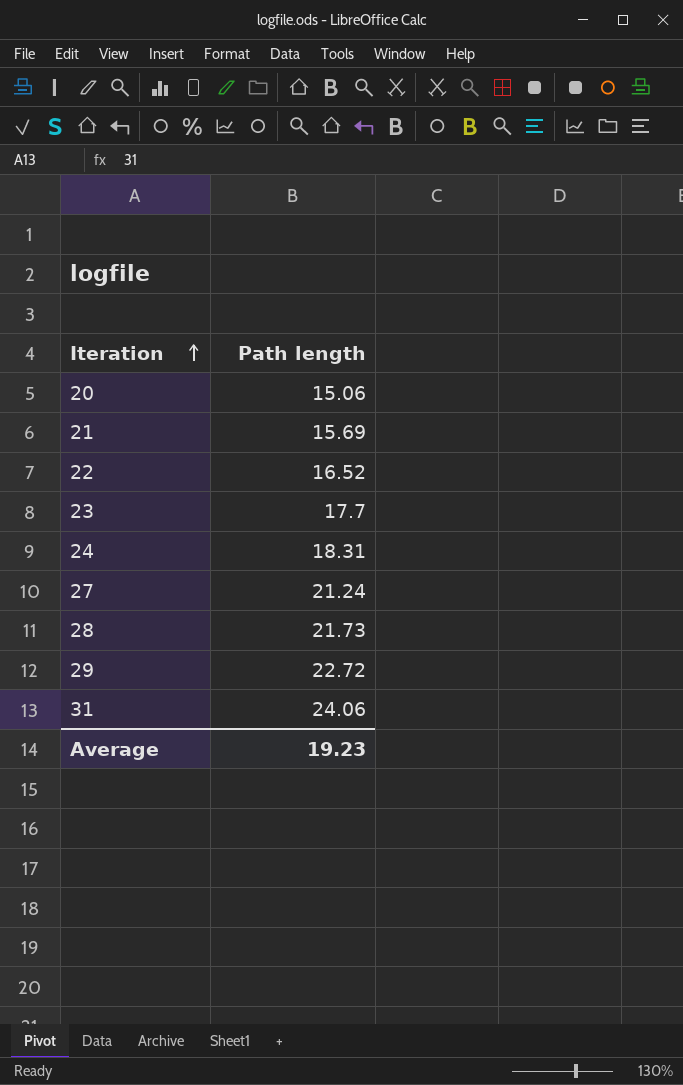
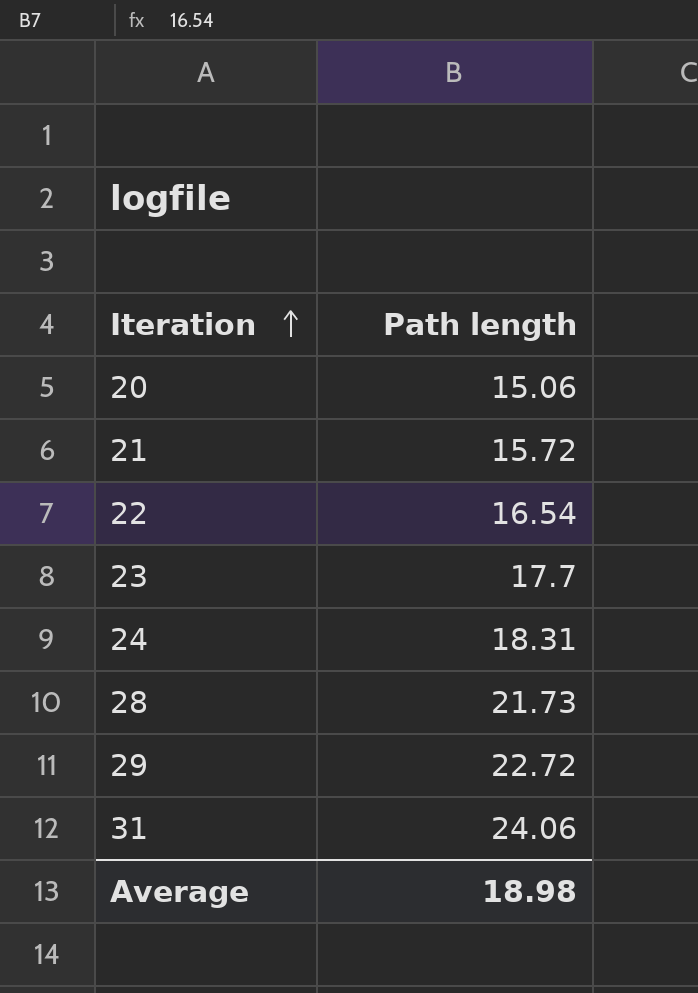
row 27: 21.24 -> none
21 | Path length: 15.69 -> 15.72
22 | Path length: 16.52 -> 16.54
Average | Path length: 19.23 -> 18.98

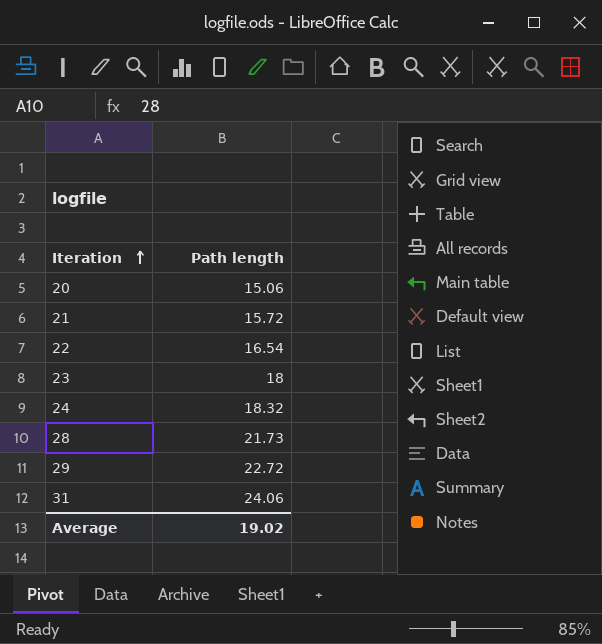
23 | Path length: 17.7 -> 18
24 | Path length: 18.31 -> 18.32
Average | Path length: 18.98 -> 19.02

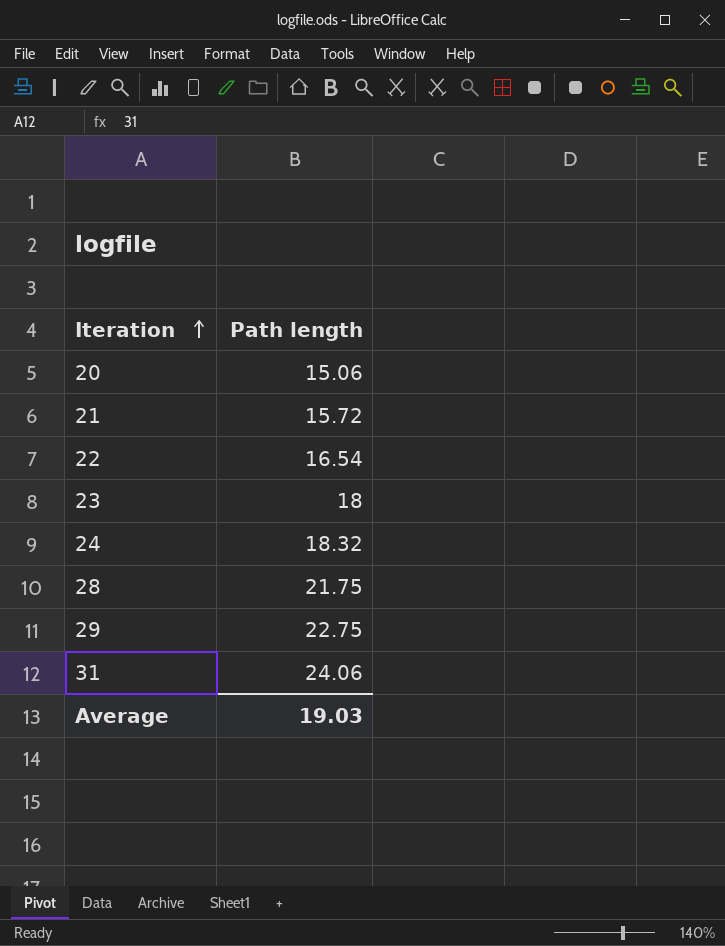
28 | Path length: 21.73 -> 21.75
29 | Path length: 22.72 -> 22.75
Average | Path length: 19.02 -> 19.03

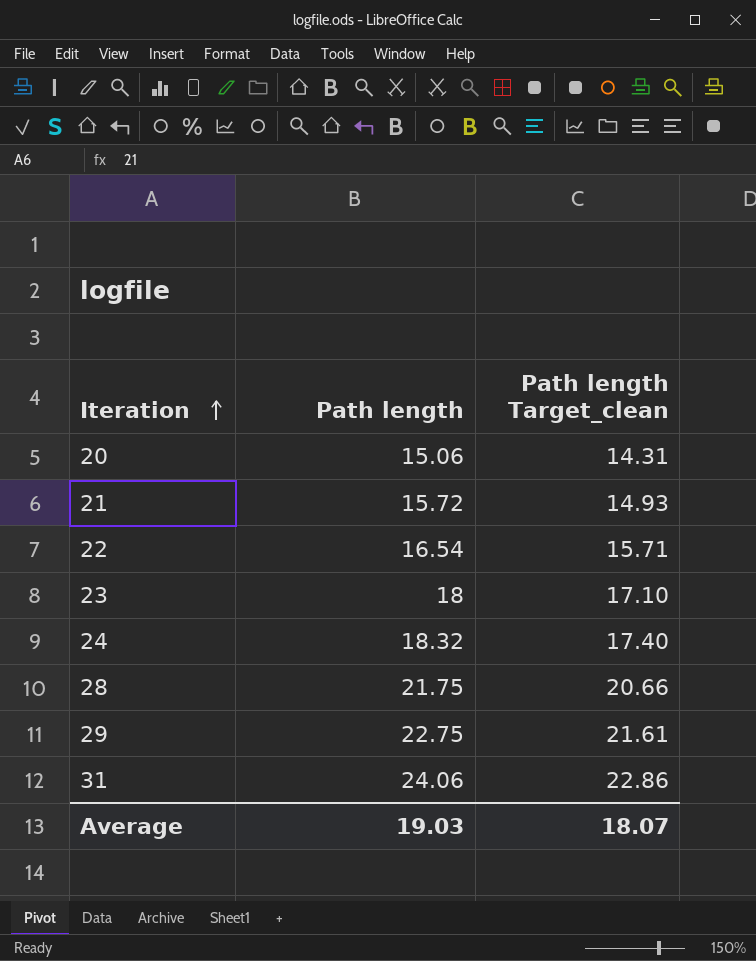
column Path length Target_clean | formula: none -> [Path length] * 0.95

